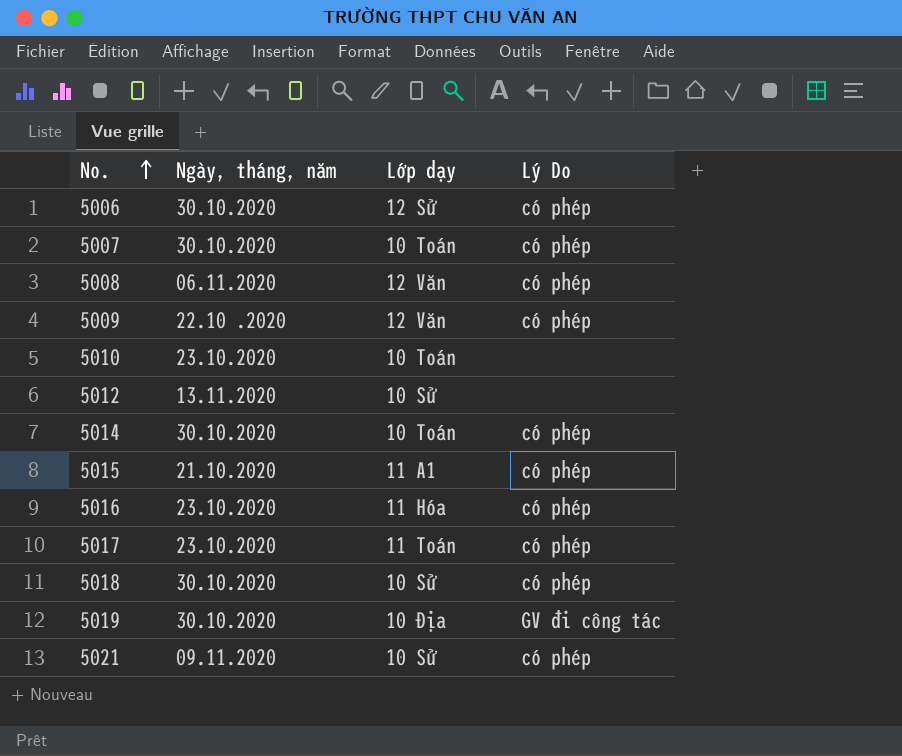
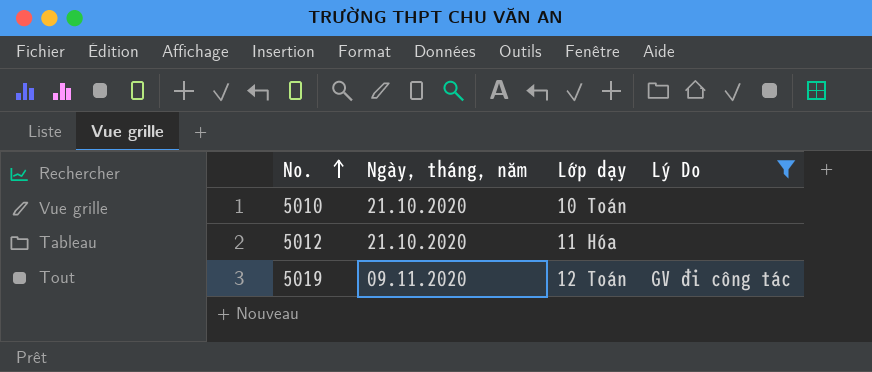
filter: none -> Lý Do != có phép
5010 | Ngày, tháng, năm: 23.10.2020 -> 21.10.2020
5012 | Ngày, tháng, năm: 13.11.2020 -> 21.10.2020
5012 | Lớp dạy: 10 Sử -> 11 Hóa
5019 | Ngày, tháng, năm: 30.10.2020 -> 09.11.2020
5019 | Lớp dạy: 10 Địa -> 12 Toán

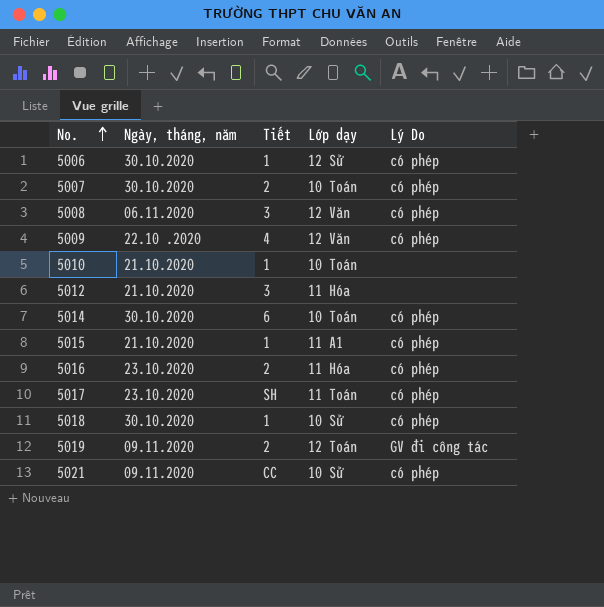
filter: Lý Do != có phép -> none
column Tiết | position: none -> 3

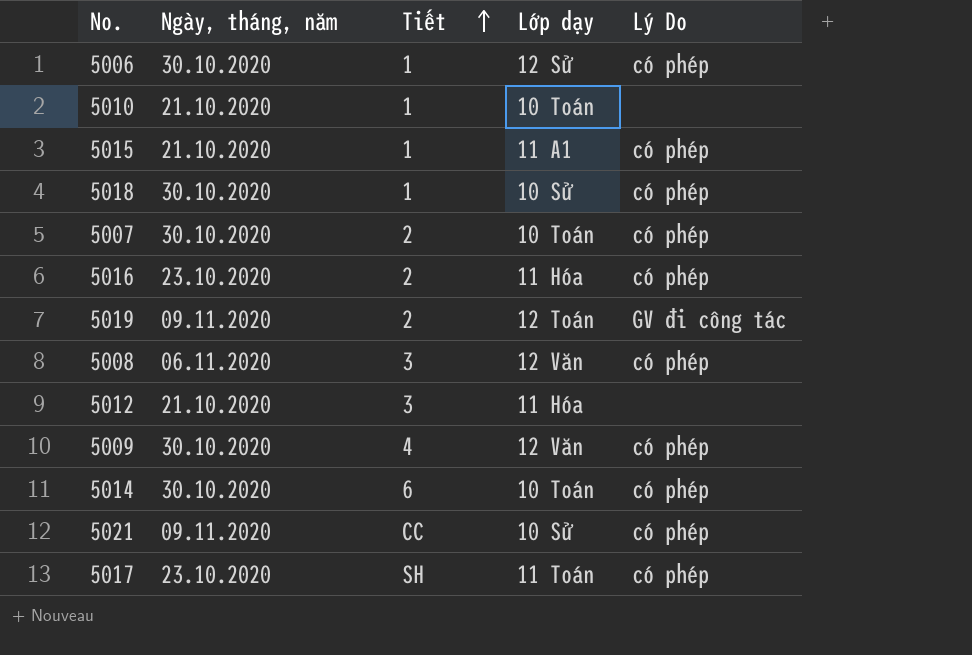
row order: No. ascending -> Tiết ascending
5009 | Ngày, tháng, năm: 22.10 .2020 -> 30.10.2020

